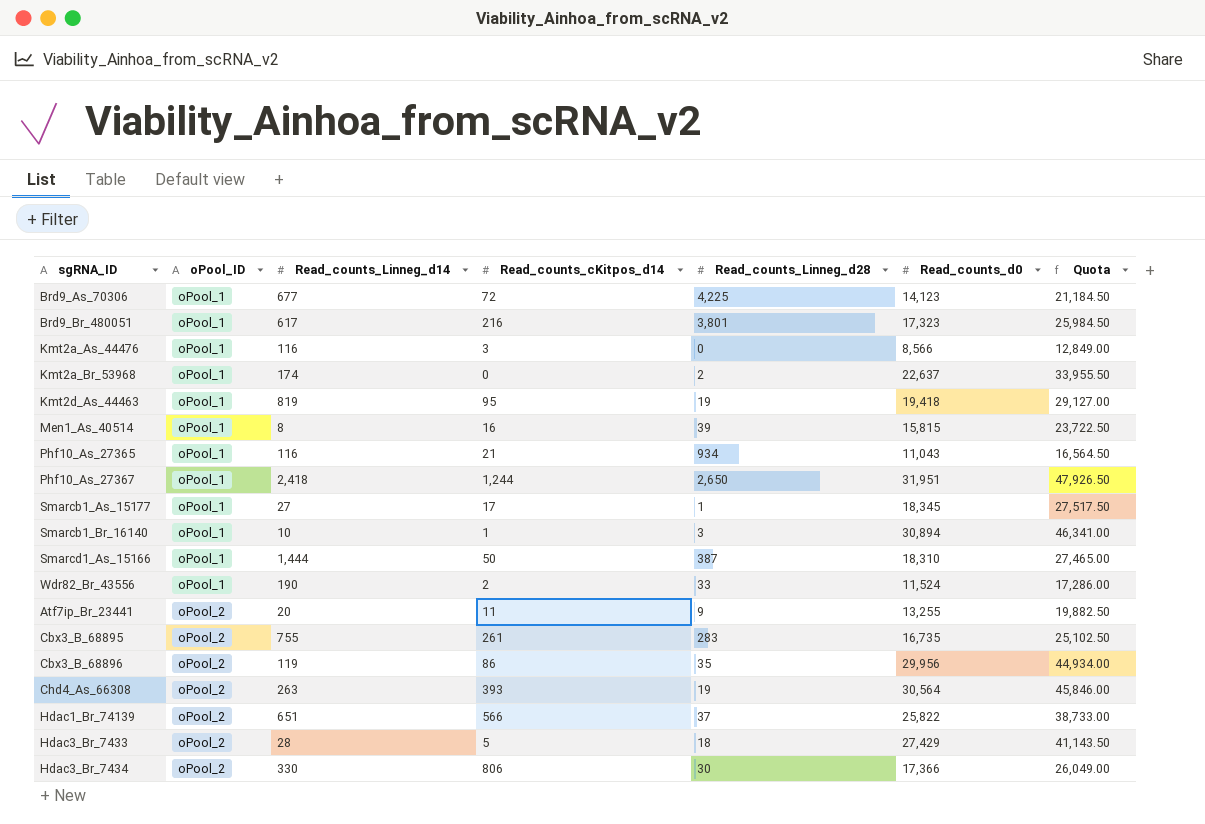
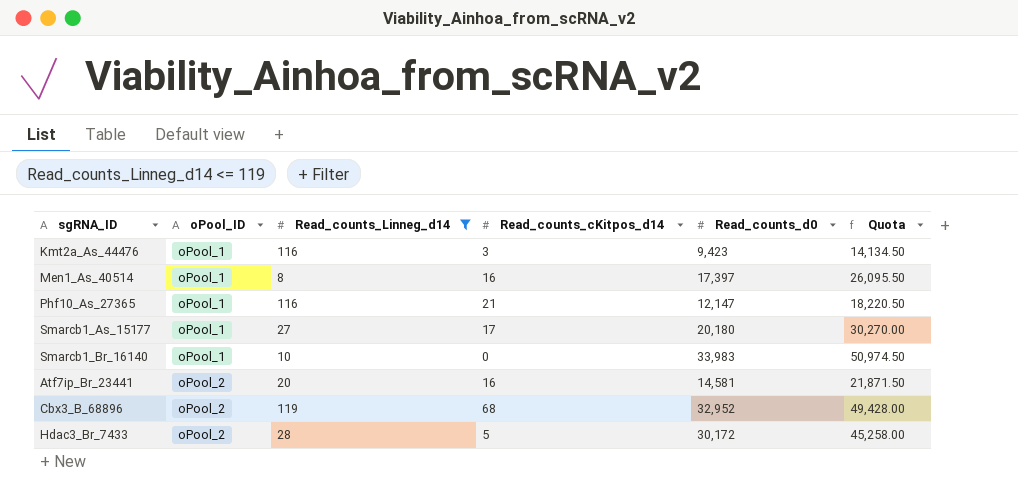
filter: none -> Read_counts_Linneg_d14 <= 119
column Read_counts_Linneg_d28 | position: 5 -> none
Kmt2a_As_44476 | Read_counts_d0: 8,566 -> 9,423
Kmt2a_As_44476 | Quota: 12,849.00 -> 14,134.50
Men1_As_40514 | Read_counts_d0: 15,815 -> 17,397
Men1_As_40514 | Quota: 23,722.50 -> 26,095.50
Phf10_As_27365 | Read_counts_d0: 11,043 -> 12,147
Phf10_As_27365 | Quota: 16,564.50 -> 18,220.50
Smarcb1_As_15177 | Read_counts_d0: 18,345 -> 20,180
Smarcb1_As_15177 | Quota: 27,517.50 -> 30,270.00
Smarcb1_Br_16140 | Read_counts_cKitpos_d14: 1 -> 0
Smarcb1_Br_16140 | Read_counts_d0: 30,894 -> 33,983
Smarcb1_Br_16140 | Quota: 46,341.00 -> 50,974.50
Atf7ip_Br_23441 | Read_counts_cKitpos_d14: 11 -> 16
Atf7ip_Br_23441 | Read_counts_d0: 13,255 -> 14,581
Atf7ip_Br_23441 | Quota: 19,882.50 -> 21,871.50
Cbx3_B_68896 | Read_counts_cKitpos_d14: 86 -> 68
Cbx3_B_68896 | Read_counts_d0: 29,956 -> 32,952
Cbx3_B_68896 | Quota: 44,934.00 -> 49,428.00
Hdac3_Br_7433 | Read_counts_d0: 27,429 -> 30,172
Hdac3_Br_7433 | Quota: 41,143.50 -> 45,258.00

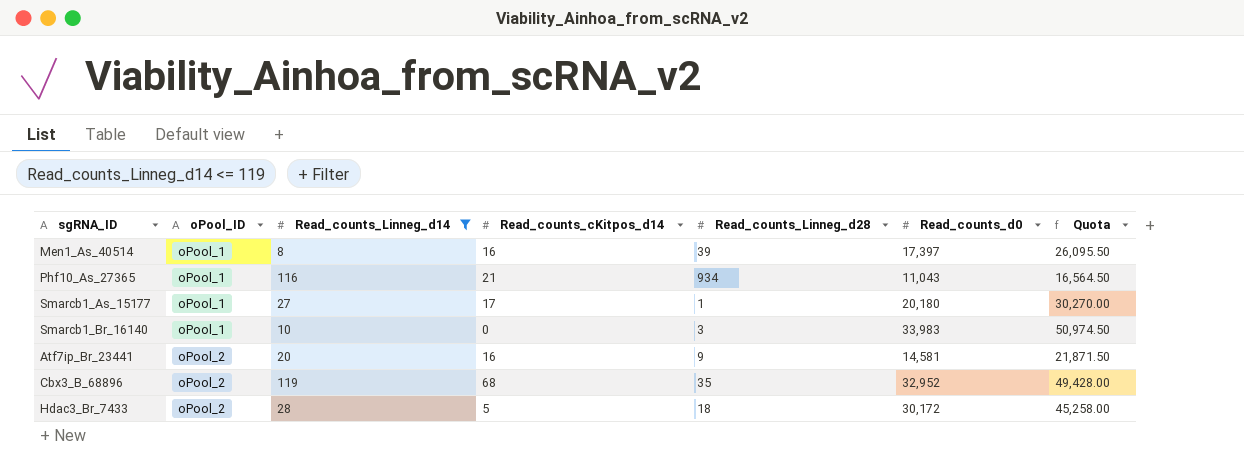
column Read_counts_Linneg_d28 | position: none -> 5
row Kmt2a_As_44476: oPool_1 | 116 | 3 | 9,423 | 14,134.50 -> none
Phf10_As_27365 | Read_counts_d0: 12,147 -> 11,043
Phf10_As_27365 | Quota: 18,220.50 -> 16,564.50

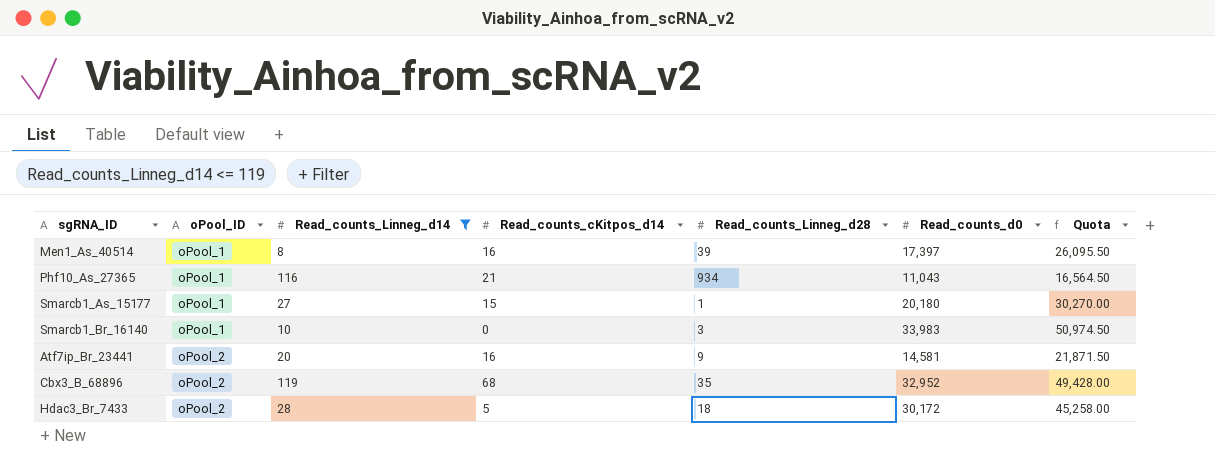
Smarcb1_As_15177 | Read_counts_cKitpos_d14: 17 -> 15

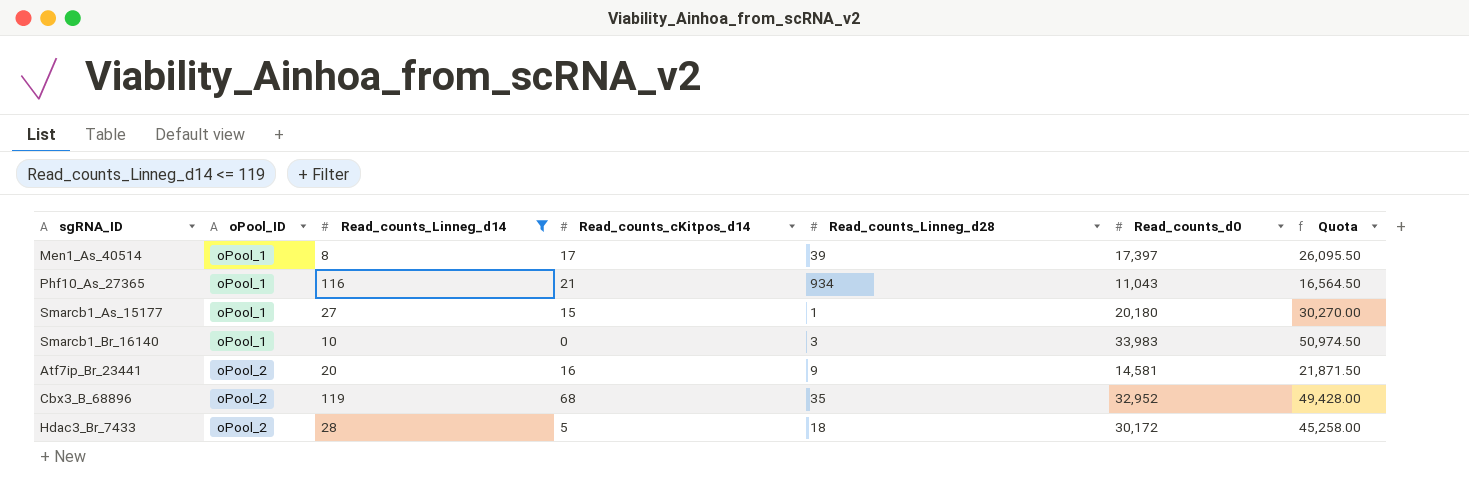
Men1_As_40514 | Read_counts_cKitpos_d14: 16 -> 17

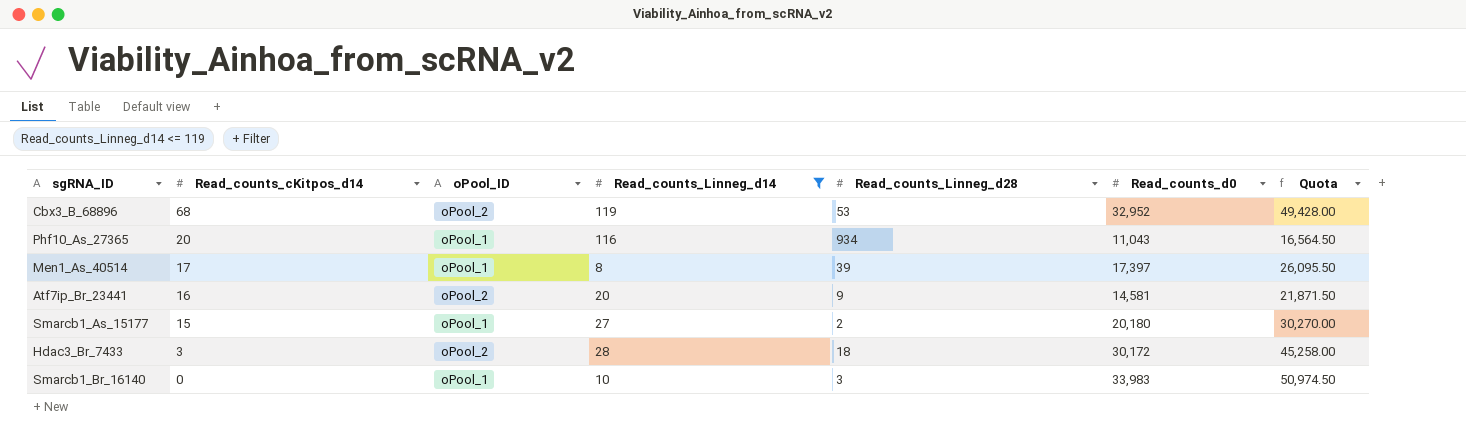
row order: oPool_ID ascending -> Read_counts_cKitpos_d14 descending
column Read_counts_cKitpos_d14 | position: 4 -> 2
Cbx3_B_68896 | Read_counts_Linneg_d28: 35 -> 53
Phf10_As_27365 | Read_counts_cKitpos_d14: 21 -> 20
Smarcb1_As_15177 | Read_counts_Linneg_d28: 1 -> 2
Hdac3_Br_7433 | Read_counts_cKitpos_d14: 5 -> 3

